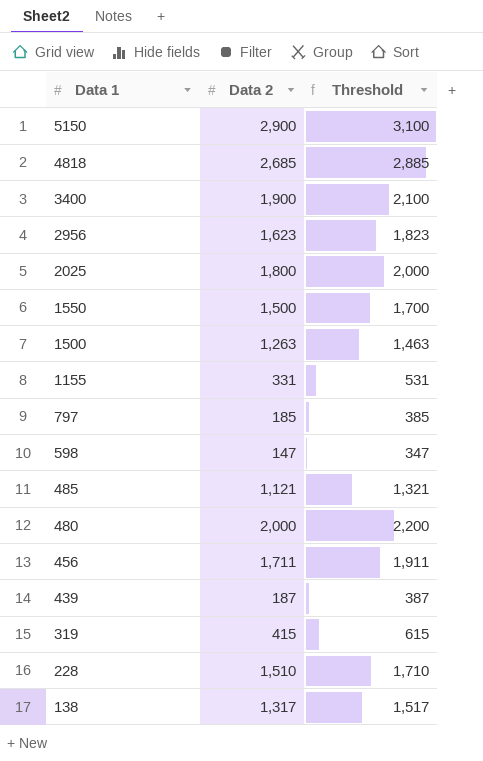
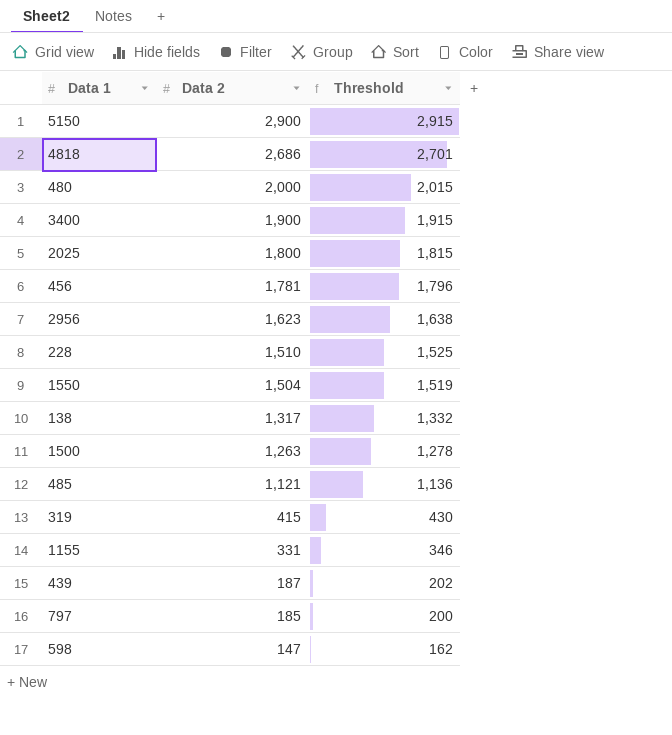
row order: Data 1 descending -> Data 2 descending
column Threshold | formula: [Data 2] + 200 -> [Data 2] + 15
4818 | Data 2: 2,685 -> 2,686
456 | Data 2: 1,711 -> 1,781
1550 | Data 2: 1,500 -> 1,504

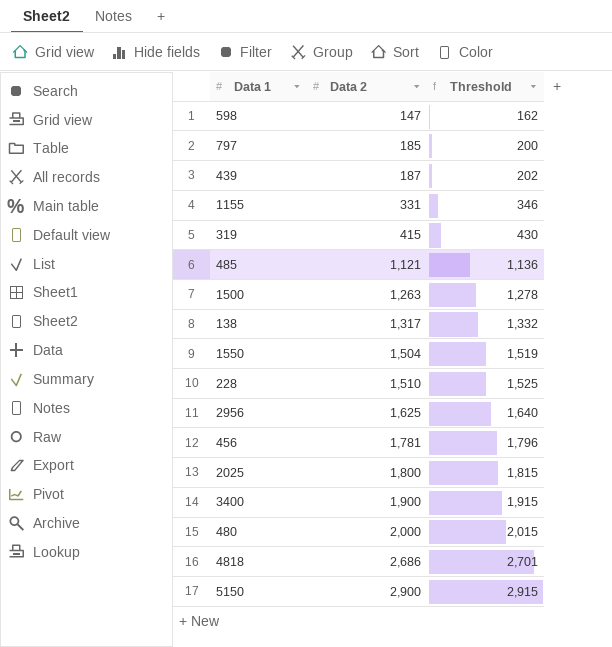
row order: Data 2 descending -> Data 2 ascending
2956 | Data 2: 1,623 -> 1,625
2956 | Threshold: 1,638 -> 1,640

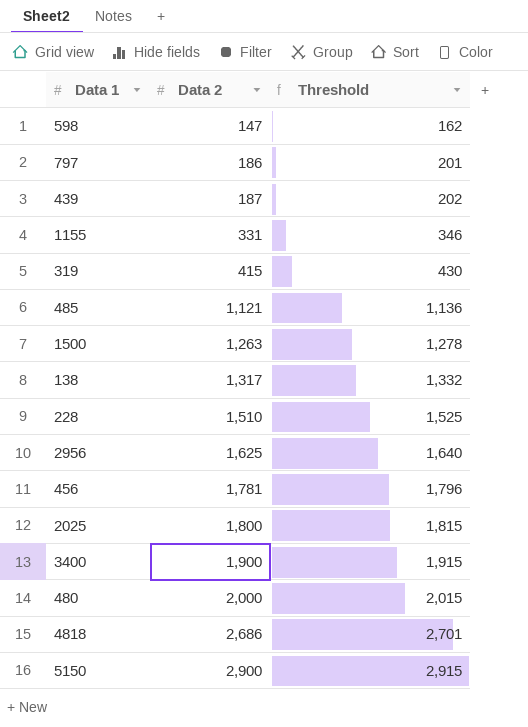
row 1550: 1,504 | 1,519 -> none
797 | Data 2: 185 -> 186
797 | Threshold: 200 -> 201

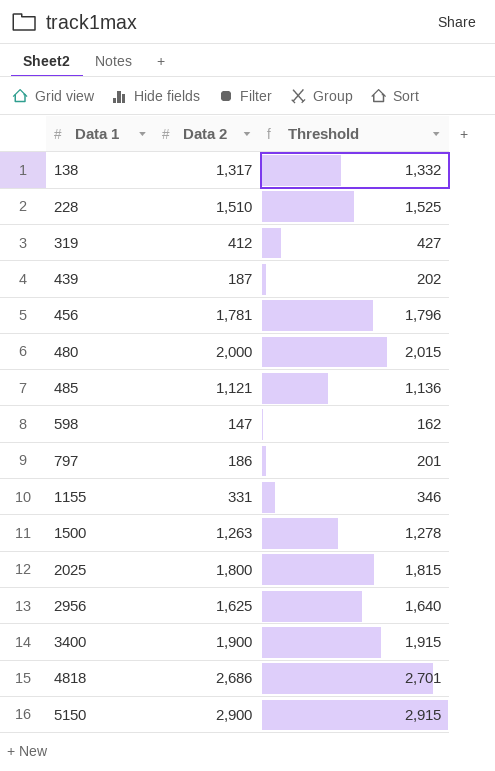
row order: Data 2 ascending -> Data 1 ascending
319 | Data 2: 415 -> 412
319 | Threshold: 430 -> 427

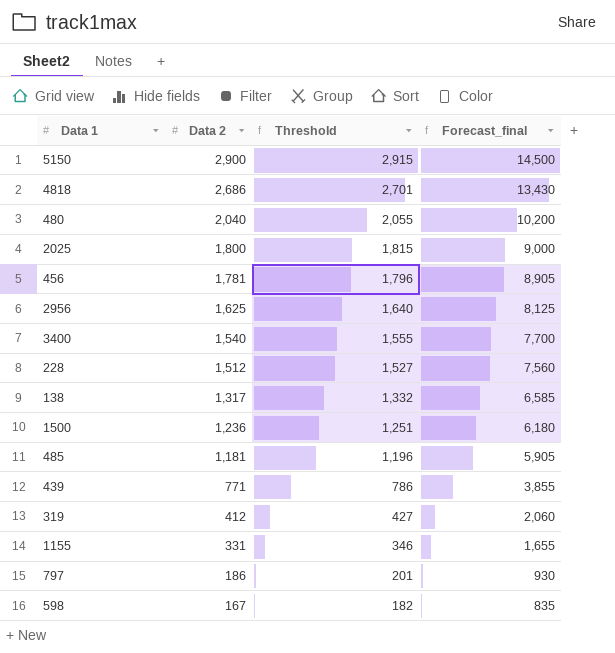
row order: Data 1 ascending -> Data 2 descending
column Forecast_final | formula: none -> [Data 2] * 5
480 | Data 2: 2,000 -> 2,040
480 | Threshold: 2,015 -> 2,055
3400 | Data 2: 1,900 -> 1,540
3400 | Threshold: 1,915 -> 1,555
228 | Data 2: 1,510 -> 1,512
228 | Threshold: 1,525 -> 1,527
1500 | Data 2: 1,263 -> 1,236
1500 | Threshold: 1,278 -> 1,251
485 | Data 2: 1,121 -> 1,181
485 | Threshold: 1,136 -> 1,196
439 | Data 2: 187 -> 771
439 | Threshold: 202 -> 786
598 | Data 2: 147 -> 167
598 | Threshold: 162 -> 182

